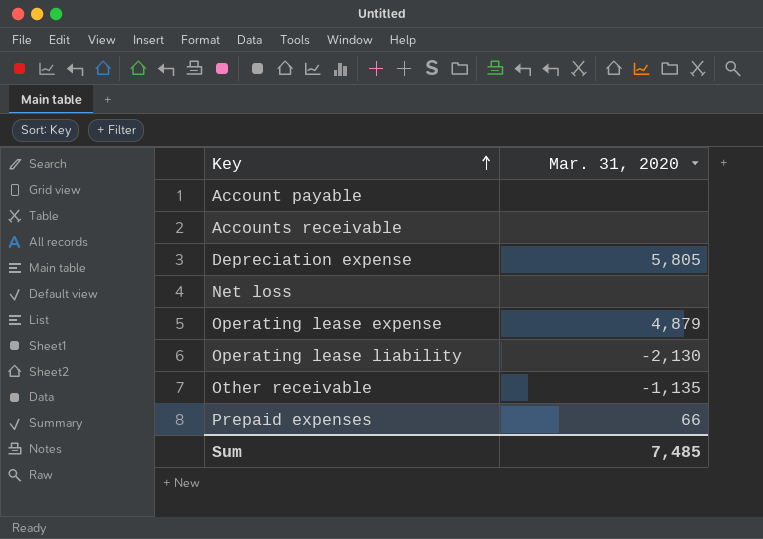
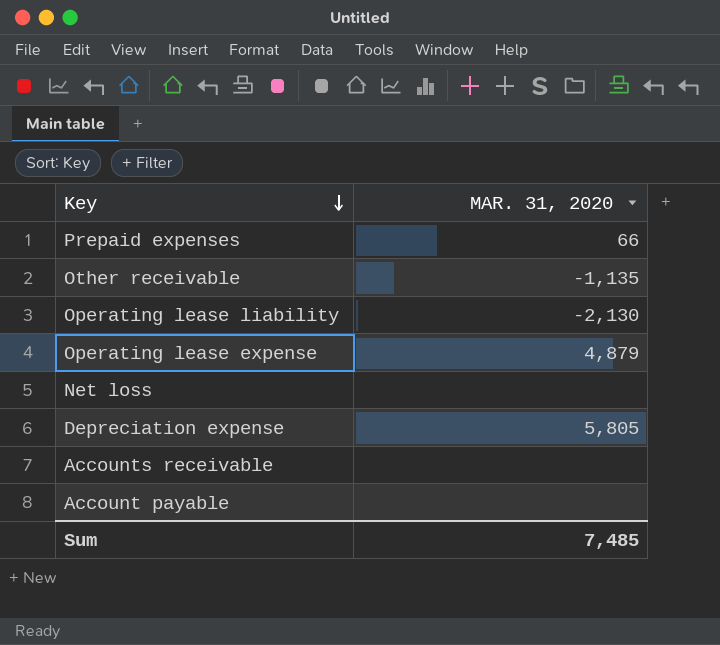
row order: Key ascending -> Key descending
column name: Mar. 31, 2020 -> MAR. 31, 2020

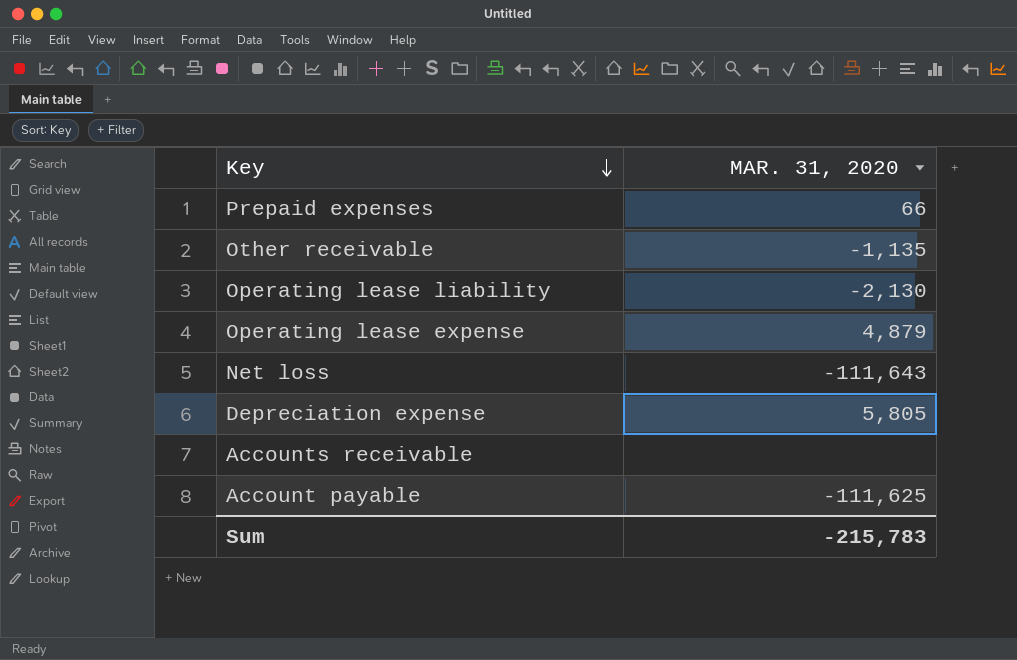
Net loss | MAR. 31, 2020: none -> -111,643
Account payable | MAR. 31, 2020: none -> -111,625
Sum | MAR. 31, 2020: 7,485 -> -215,783

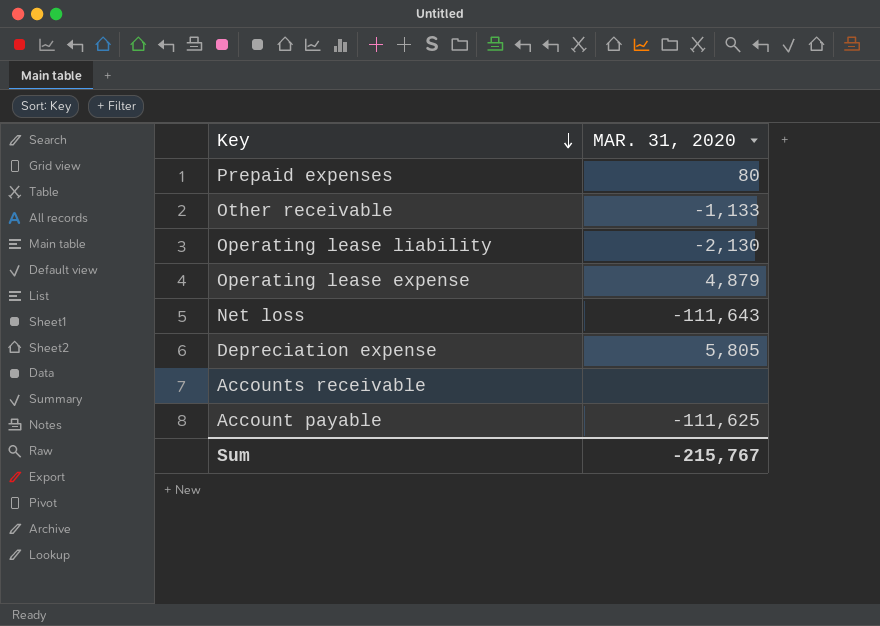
Prepaid expenses | MAR. 31, 2020: 66 -> 80
Other receivable | MAR. 31, 2020: -1,135 -> -1,133
Sum | MAR. 31, 2020: -215,783 -> -215,767

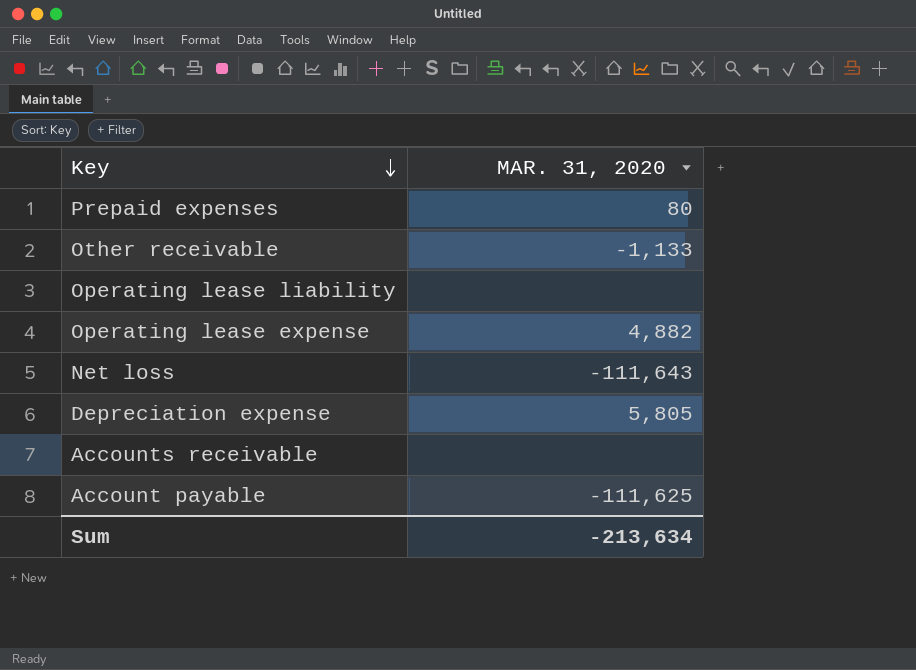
Operating lease liability | MAR. 31, 2020: -2,130 -> none
Operating lease expense | MAR. 31, 2020: 4,879 -> 4,882
Sum | MAR. 31, 2020: -215,767 -> -213,634

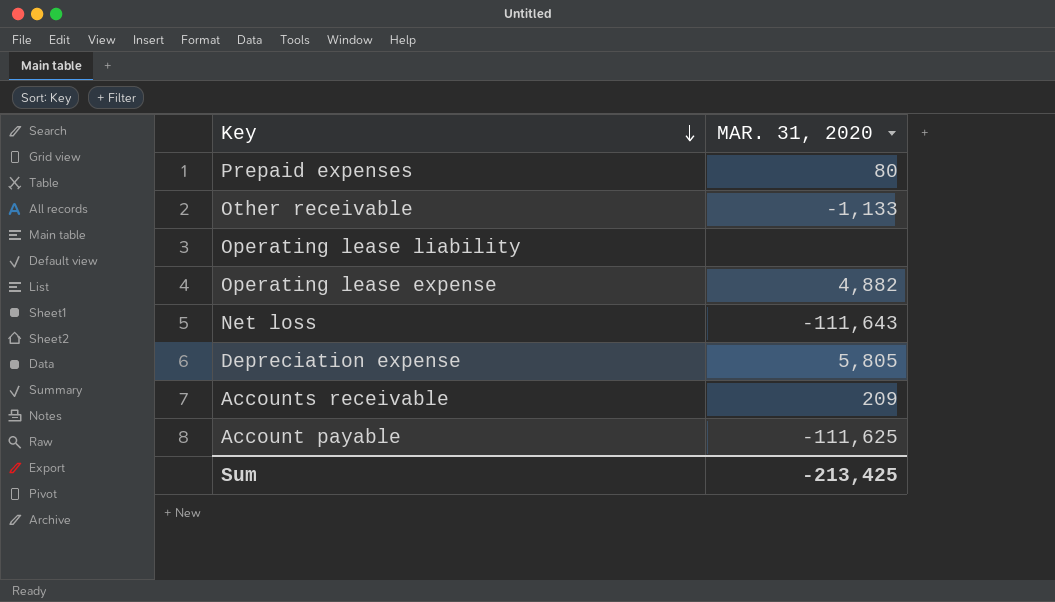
Accounts receivable | MAR. 31, 2020: none -> 209
Sum | MAR. 31, 2020: -213,634 -> -213,425

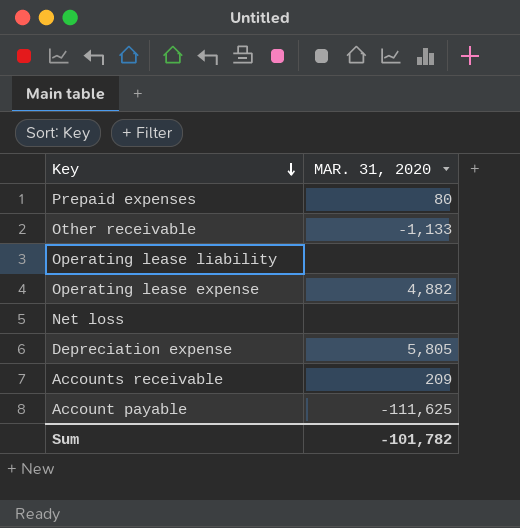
Net loss | MAR. 31, 2020: -111,643 -> none
Sum | MAR. 31, 2020: -213,425 -> -101,782

